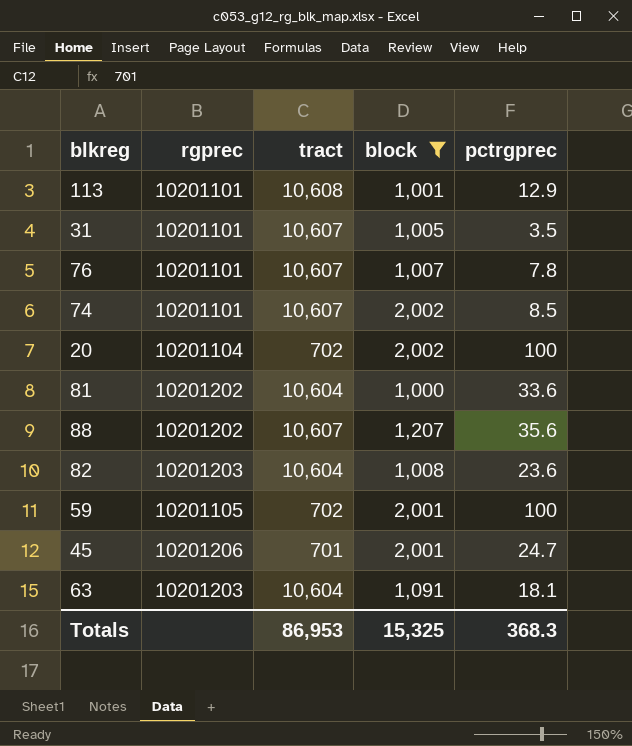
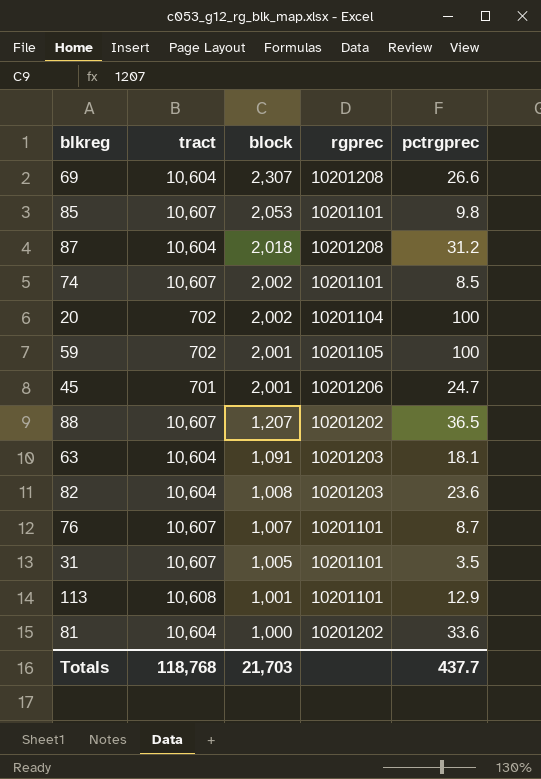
filter: block <= 2,002 -> none
row order: none -> block descending
column rgprec | position: 2 -> 4
88 | pctrgprec: 35.6 -> 36.5
76 | pctrgprec: 7.8 -> 8.7
Totals | tract: 86,953 -> 118,768
Totals | block: 15,325 -> 21,703
Totals | pctrgprec: 368.3 -> 437.7

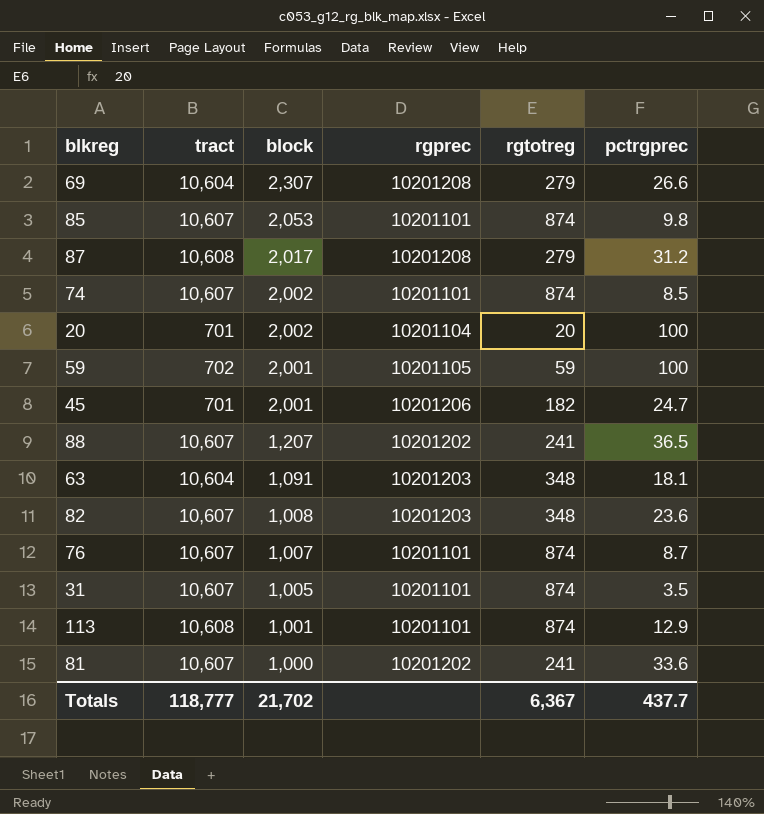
column rgtotreg | position: none -> 5
87 | tract: 10,604 -> 10,608
87 | block: 2,018 -> 2,017
20 | tract: 702 -> 701
82 | tract: 10,604 -> 10,607
81 | tract: 10,604 -> 10,607
Totals | tract: 118,768 -> 118,777
Totals | block: 21,703 -> 21,702

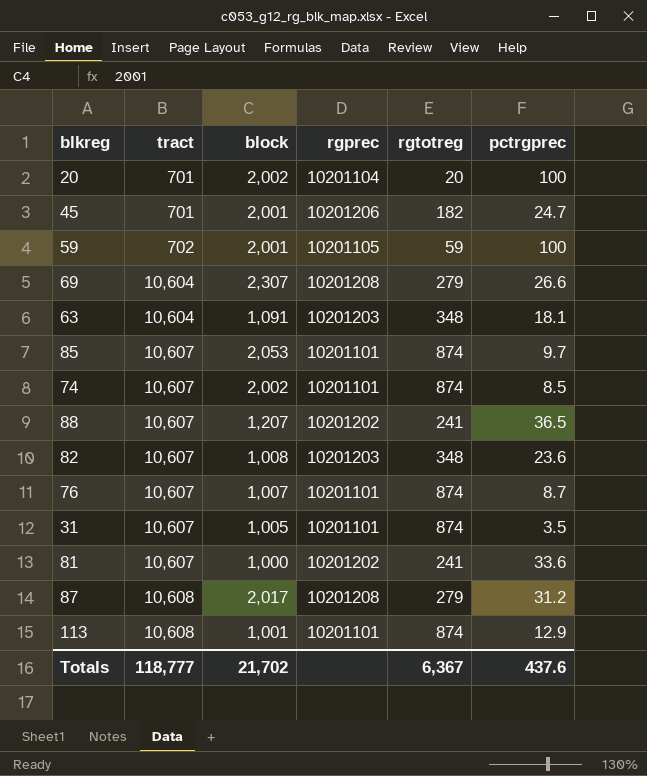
row order: block descending -> tract ascending
85 | pctrgprec: 9.8 -> 9.7
Totals | pctrgprec: 437.7 -> 437.6

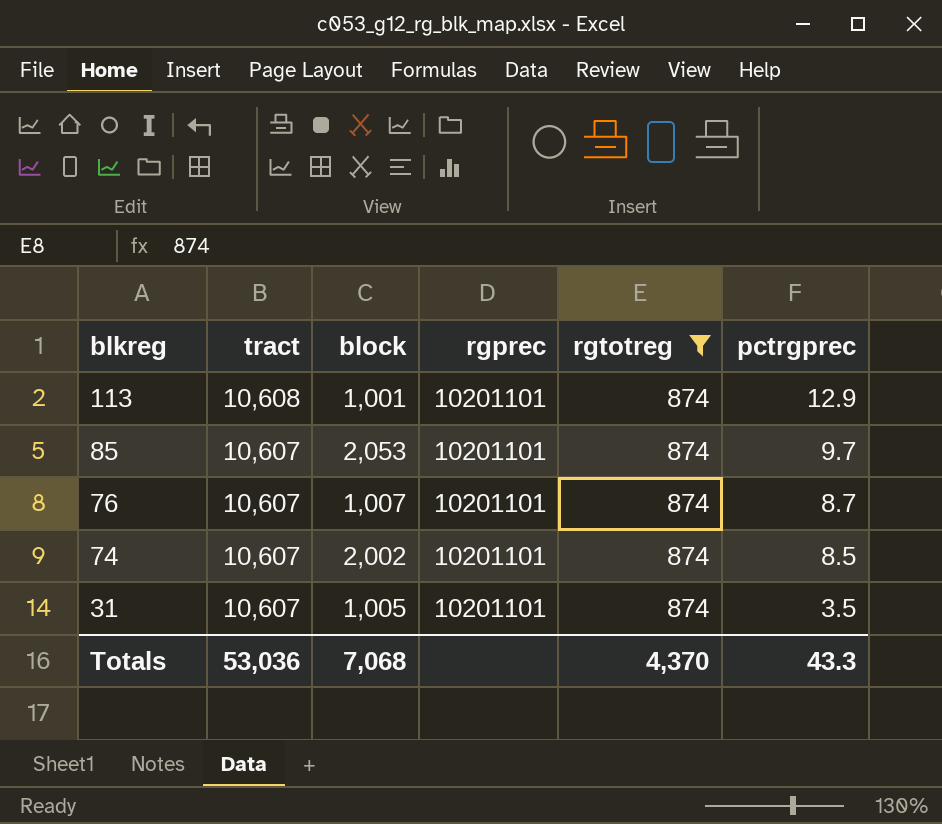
filter: none -> rgtotreg = 874
row order: tract ascending -> blkreg descending
Totals | tract: 118,777 -> 53,036
Totals | block: 21,702 -> 7,068
Totals | rgtotreg: 6,367 -> 4,370
Totals | pctrgprec: 437.6 -> 43.3

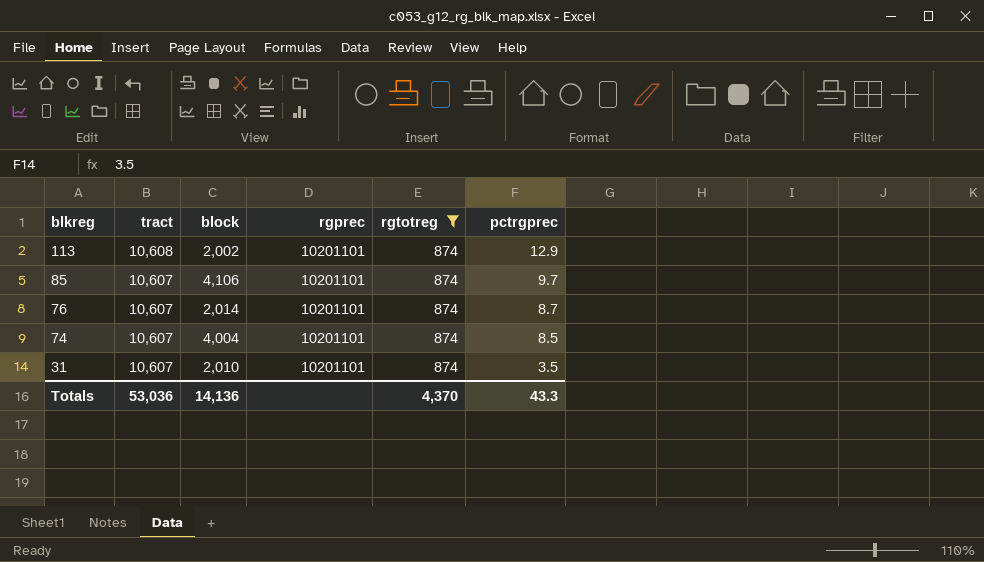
113 | block: 1,001 -> 2,002
85 | block: 2,053 -> 4,106
76 | block: 1,007 -> 2,014
74 | block: 2,002 -> 4,004
31 | block: 1,005 -> 2,010
Totals | block: 7,068 -> 14,136

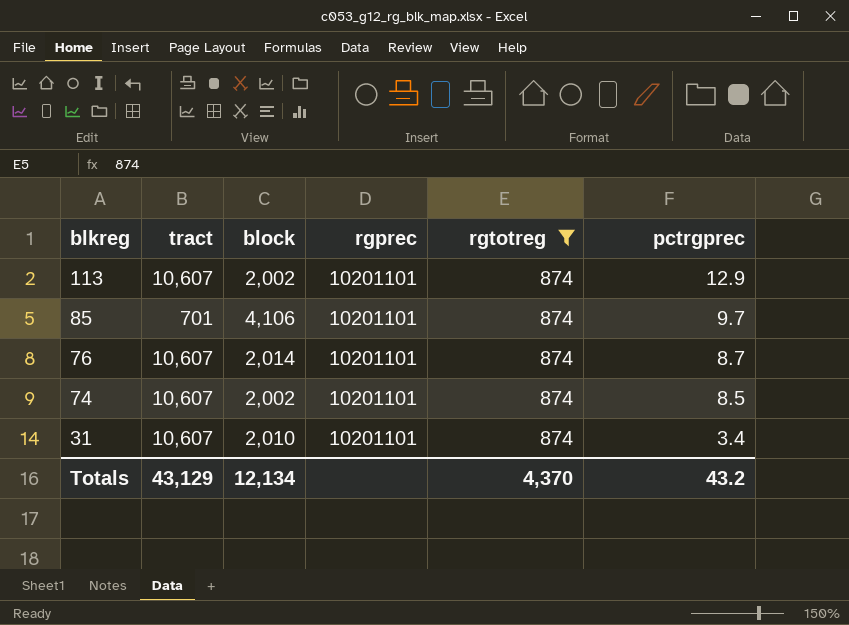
113 | tract: 10,608 -> 10,607
85 | tract: 10,607 -> 701
74 | block: 4,004 -> 2,002
31 | pctrgprec: 3.5 -> 3.4
Totals | tract: 53,036 -> 43,129
Totals | block: 14,136 -> 12,134
Totals | pctrgprec: 43.3 -> 43.2

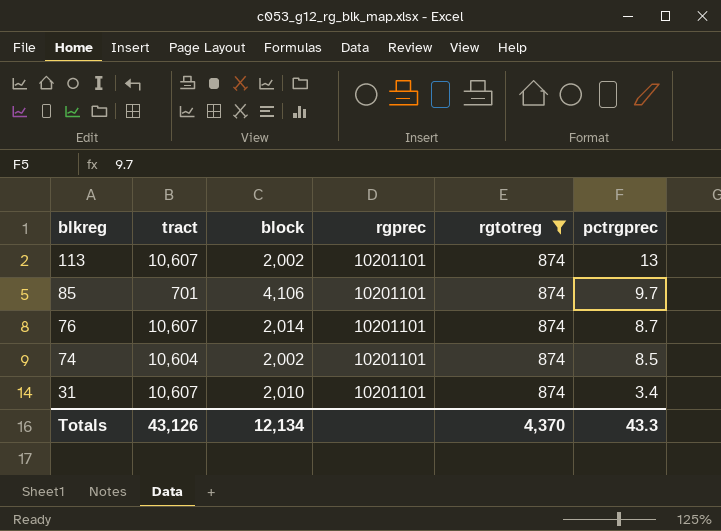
113 | pctrgprec: 12.9 -> 13
74 | tract: 10,607 -> 10,604
Totals | tract: 43,129 -> 43,126
Totals | pctrgprec: 43.2 -> 43.3

